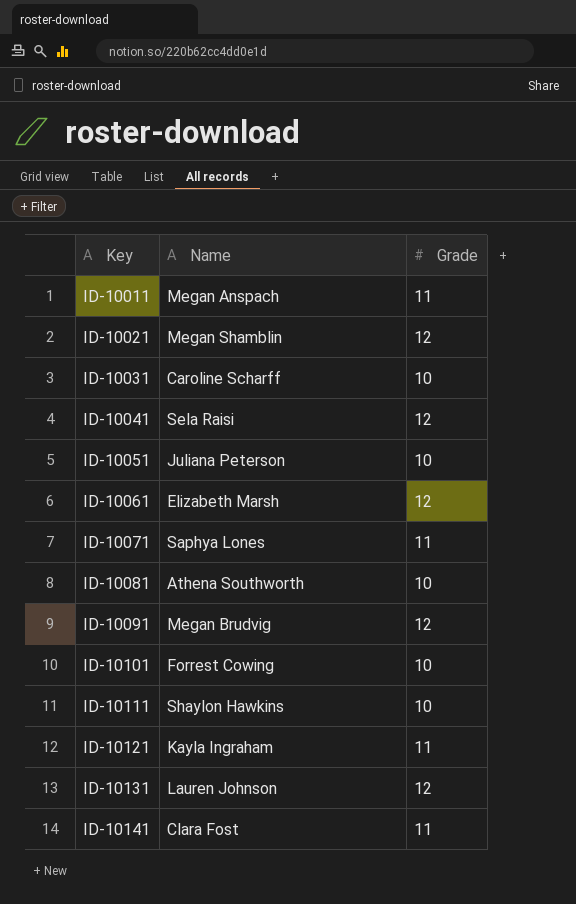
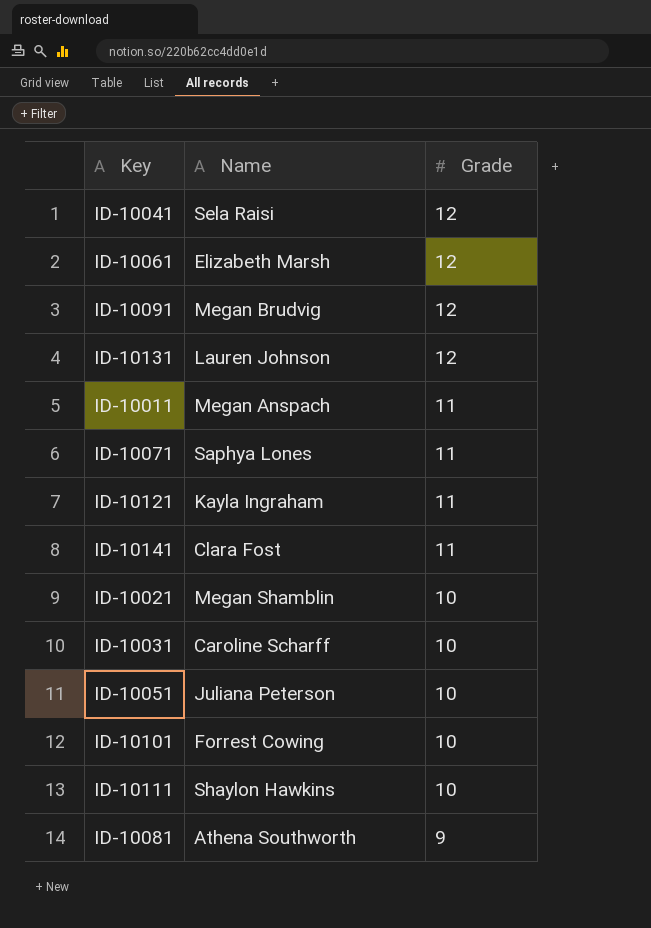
row order: Key ascending -> Grade descending
ID-10021 | Grade: 12 -> 10
ID-10081 | Grade: 10 -> 9

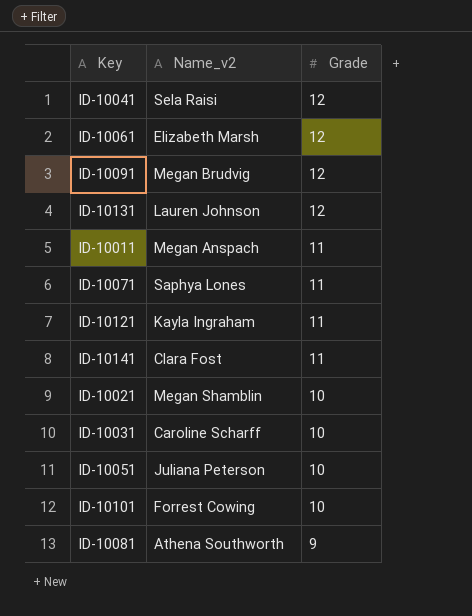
column name: Name -> Name_v2
row ID-10111: Shaylon Hawkins | 10 -> none

